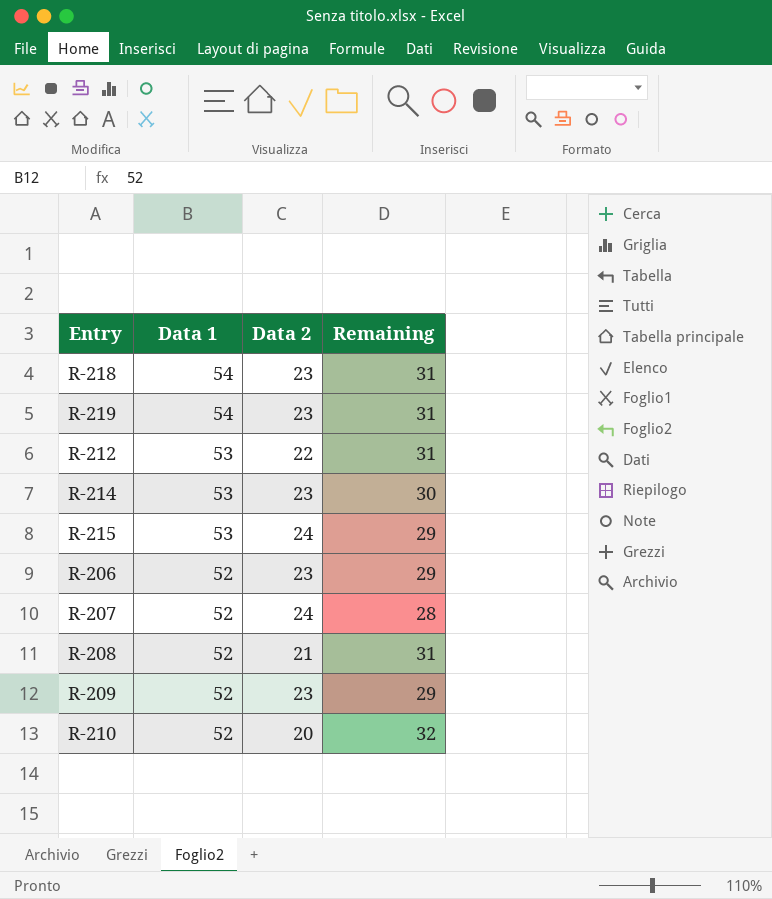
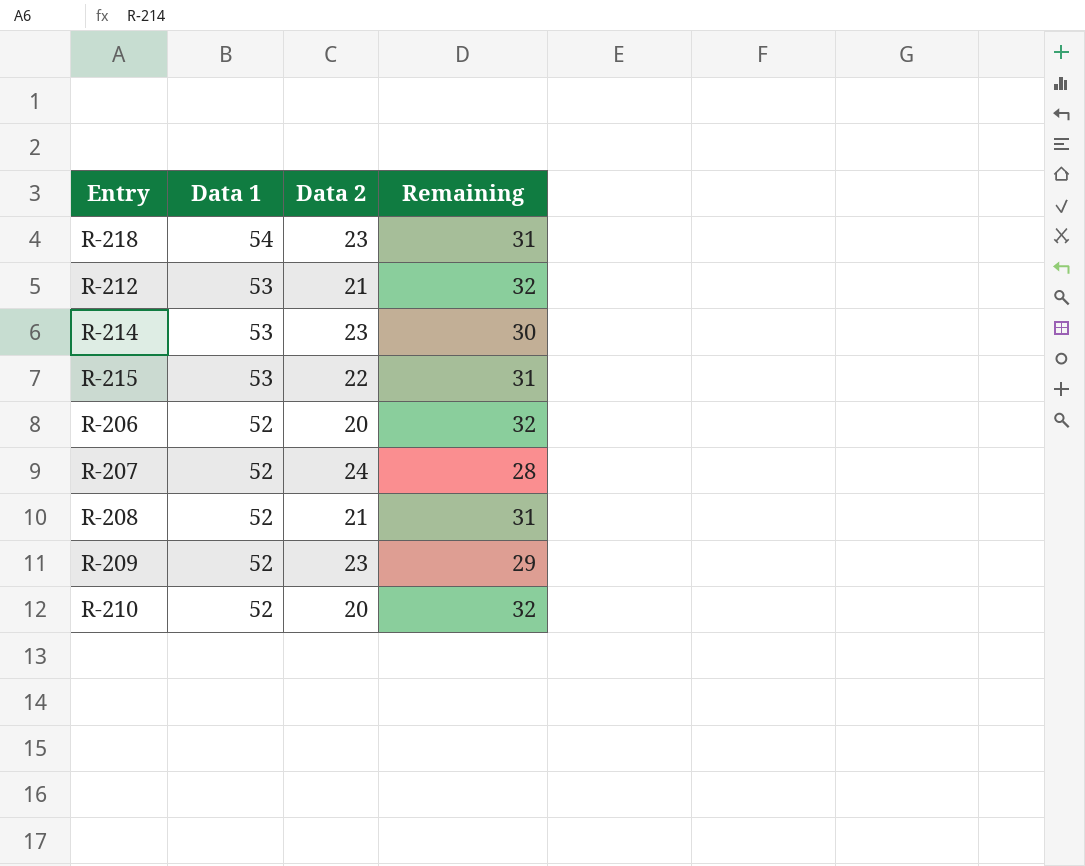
row R-219: 54 | 23 | 31 -> none
R-212 | Data 2: 22 -> 21
R-212 | Remaining: 31 -> 32
R-215 | Data 2: 24 -> 22
R-215 | Remaining: 29 -> 31
R-206 | Data 2: 23 -> 20
R-206 | Remaining: 29 -> 32

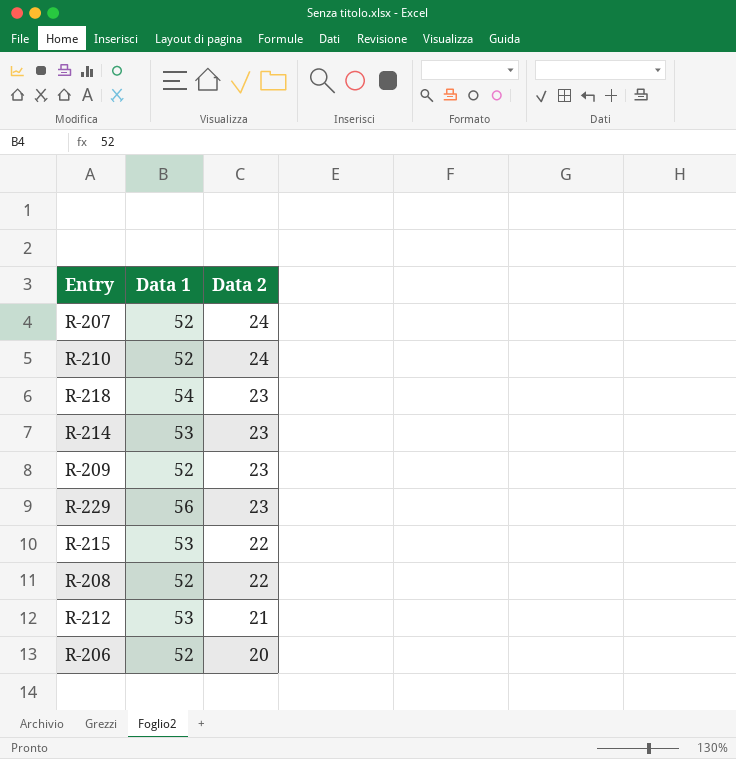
row order: Data 1 descending -> Data 2 descending
column Remaining | formula: [Data 1] - [Data 2] -> none
R-210 | Data 2: 20 -> 24
row R-229: none -> 56 | 23
R-208 | Data 2: 21 -> 22

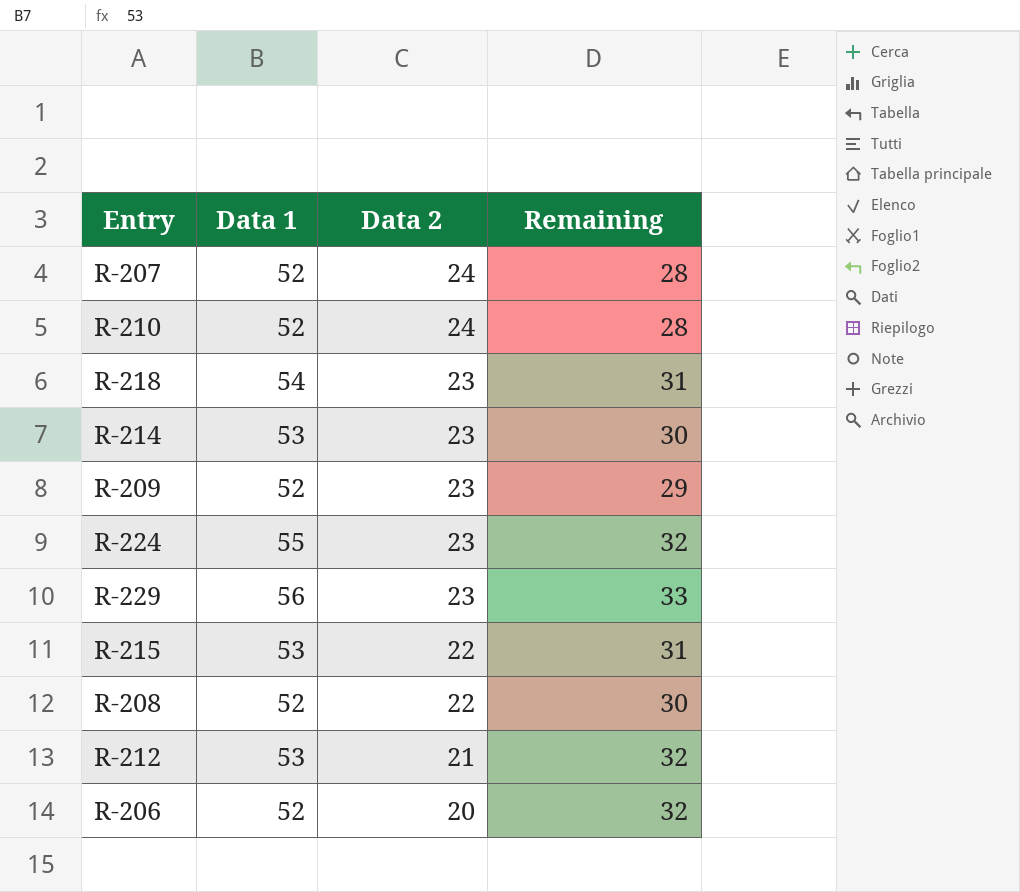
column Remaining | formula: none -> [Data 1] - [Data 2]
row R-224: none -> 55 | 23 | 32

